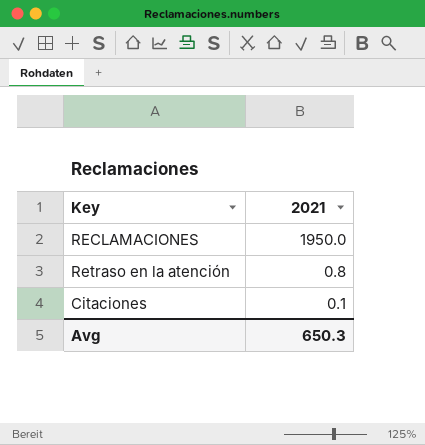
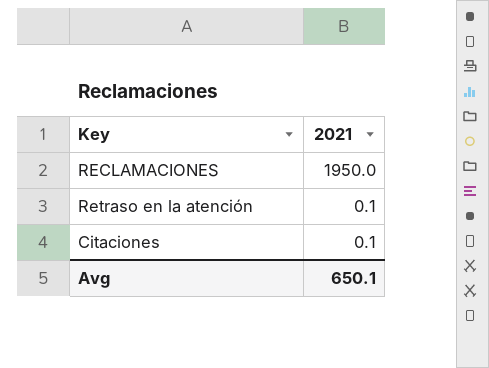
Retraso en la atención | 2021: 0.8 -> 0.1
Avg | 2021: 650.3 -> 650.1

